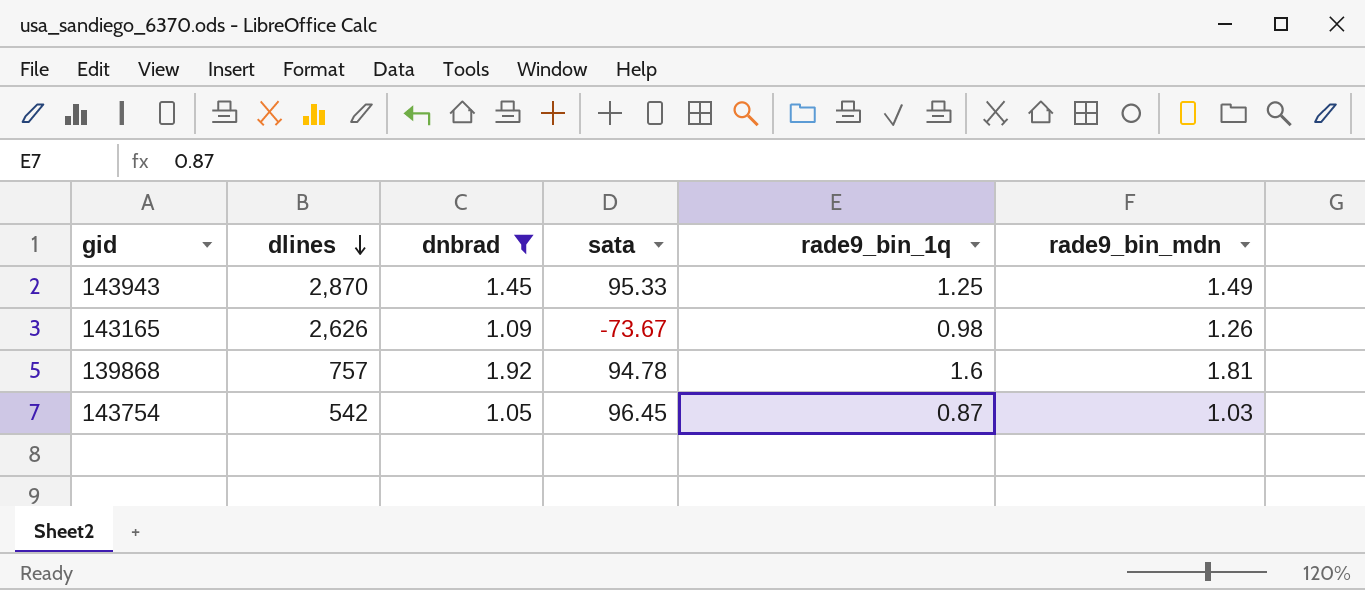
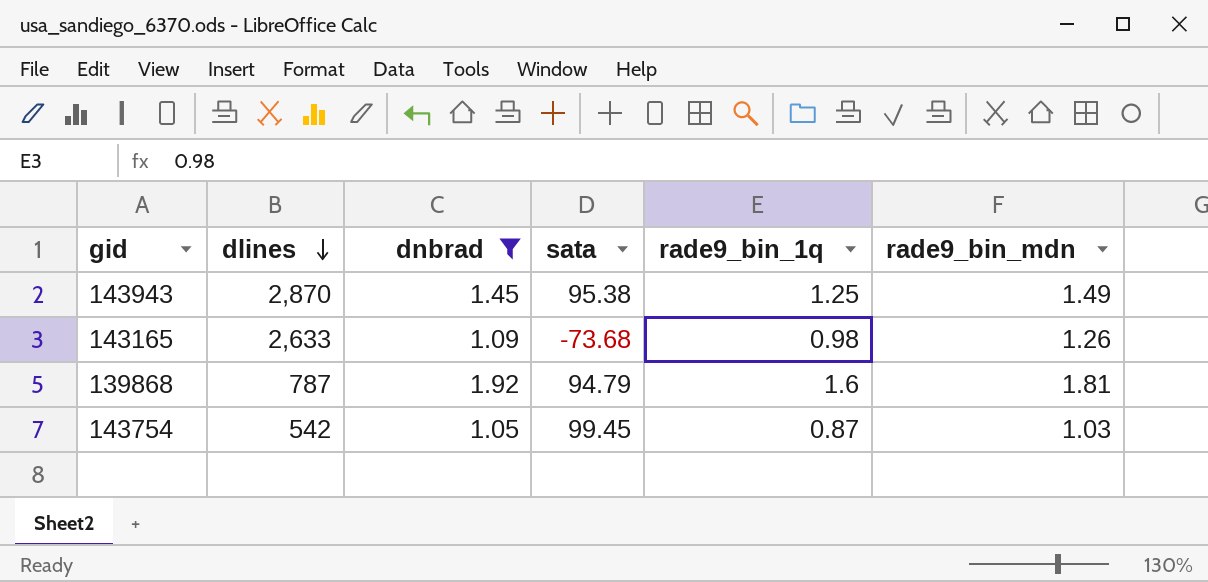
143943 | sata: 95.33 -> 95.38
143165 | dlines: 2,626 -> 2,633
143165 | sata: -73.67 -> -73.68
139868 | dlines: 757 -> 787
139868 | sata: 94.78 -> 94.79
143754 | sata: 96.45 -> 99.45

